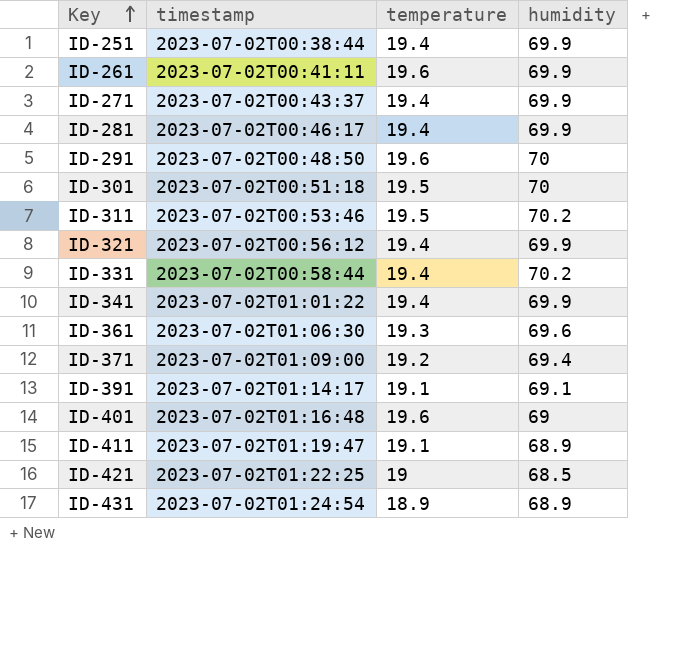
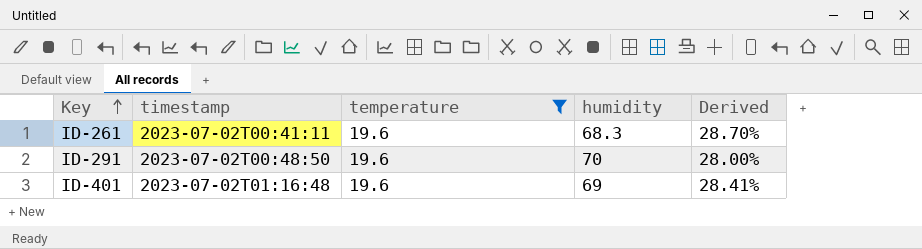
filter: none -> temperature = 19.6
column Derived | formula: none -> [temperature] / [humidity]
ID-261 | humidity: 69.9 -> 68.3

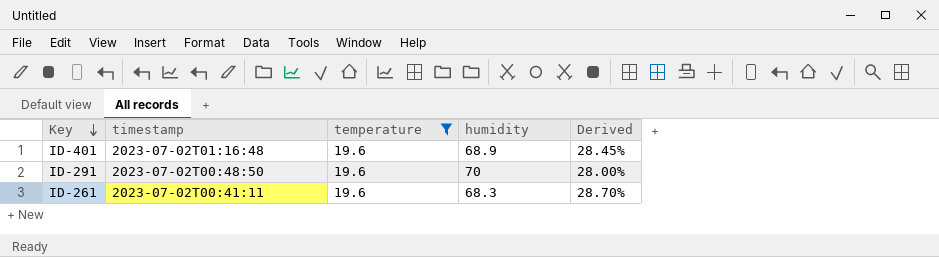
row order: Key ascending -> Key descending
ID-401 | humidity: 69 -> 68.9
ID-401 | Derived: 28.41% -> 28.45%

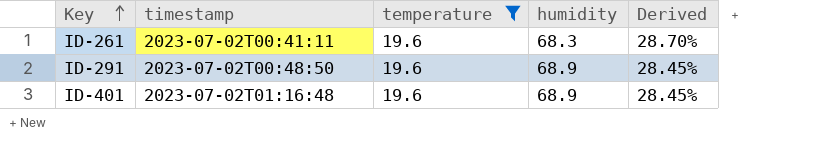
row order: Key descending -> Key ascending
ID-291 | humidity: 70 -> 68.9
ID-291 | Derived: 28.00% -> 28.45%

